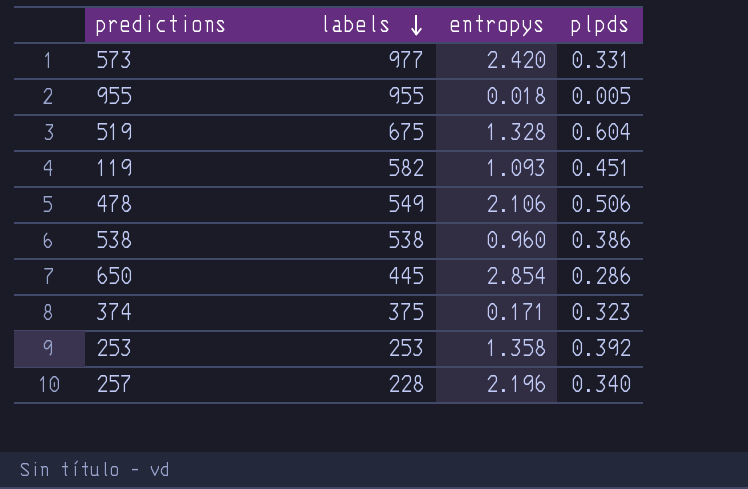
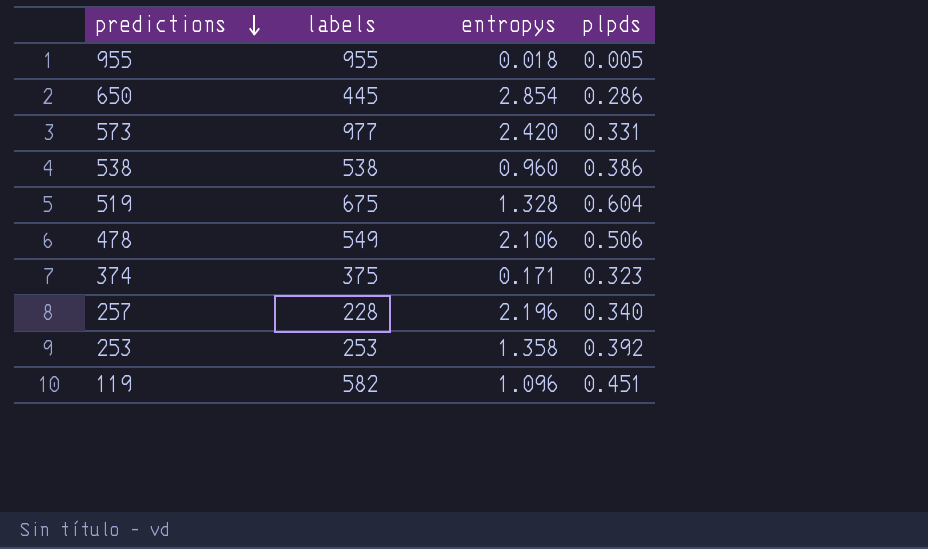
row order: labels descending -> predictions descending
119 | entropys: 1.093 -> 1.096

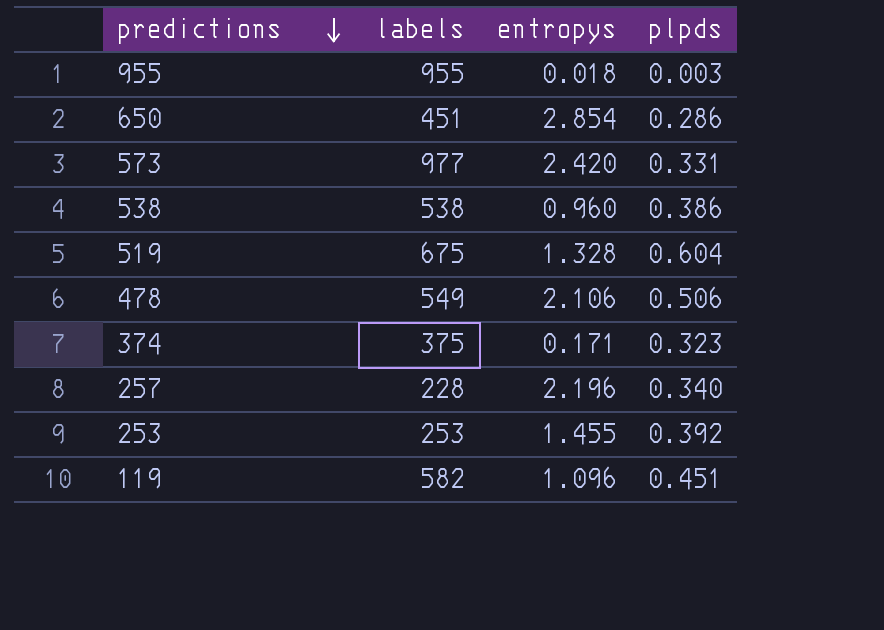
955 | plpds: 0.005 -> 0.003
650 | labels: 445 -> 451
253 | entropys: 1.358 -> 1.455

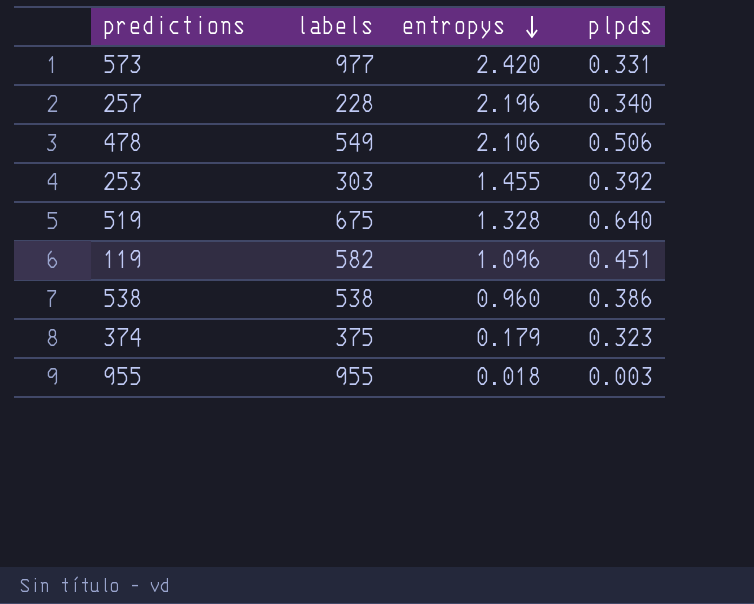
row order: predictions descending -> entropys descending
row 650: 451 | 2.854 | 0.286 -> none
253 | labels: 253 -> 303
519 | plpds: 0.604 -> 0.640
374 | entropys: 0.171 -> 0.179

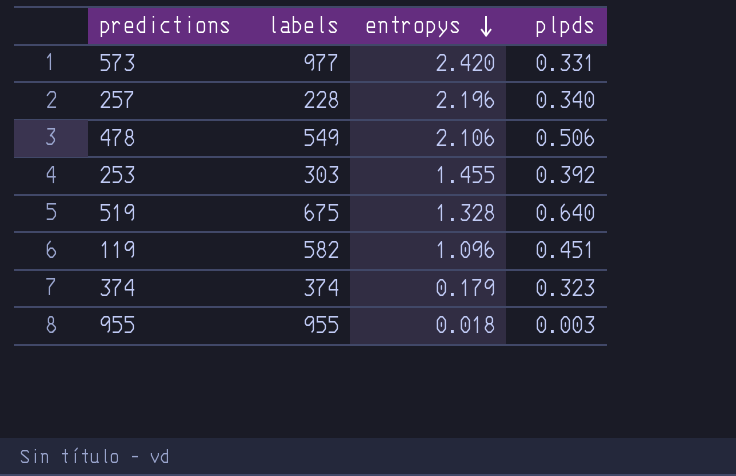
row 538: 538 | 0.960 | 0.386 -> none
374 | labels: 375 -> 374

